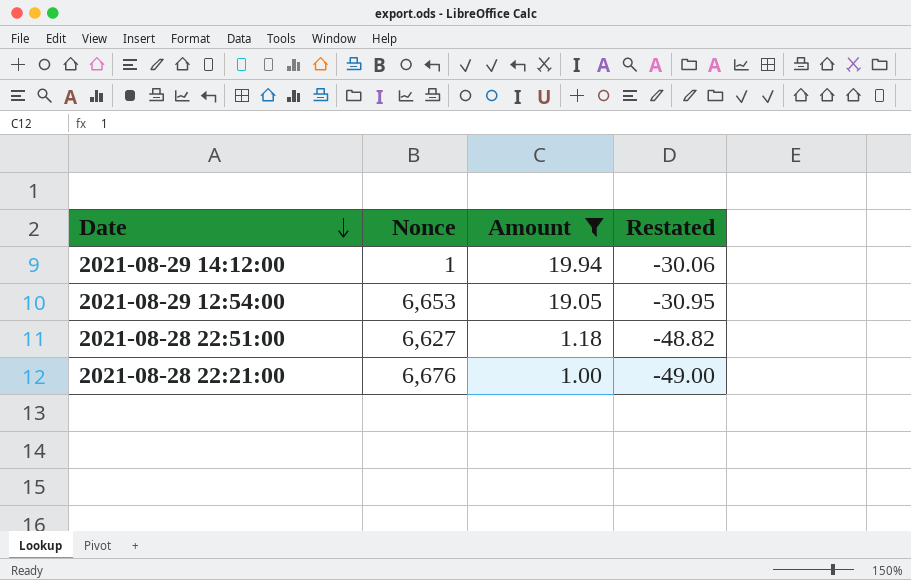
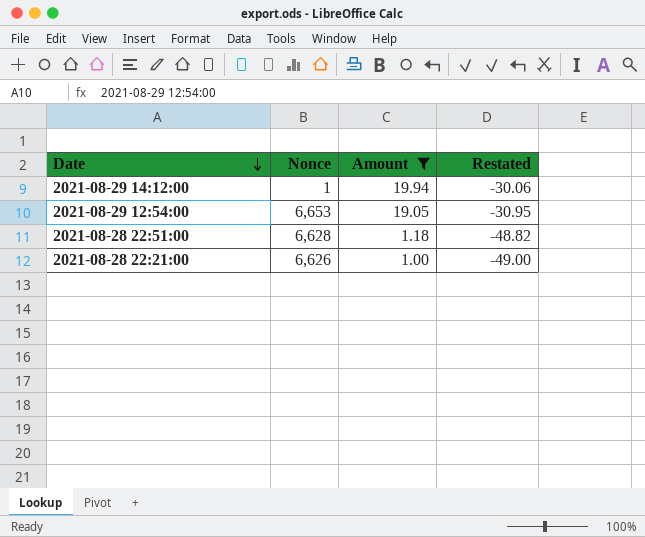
2021-08-28 22:51:00 | Nonce: 6,627 -> 6,628
2021-08-28 22:21:00 | Nonce: 6,676 -> 6,626

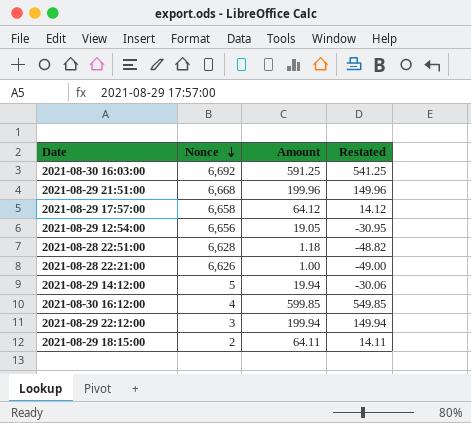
filter: Amount <= 19.94 -> none
row order: Date descending -> Nonce descending
2021-08-29 12:54:00 | Nonce: 6,653 -> 6,656
2021-08-29 14:12:00 | Nonce: 1 -> 5

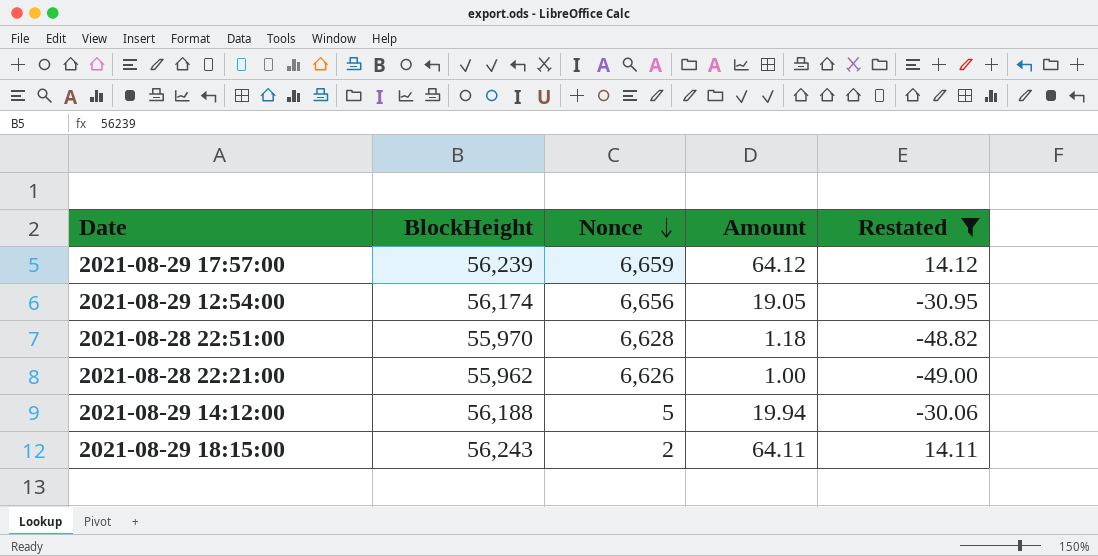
filter: none -> Restated <= 14.12
column BlockHeight | position: none -> 2
2021-08-29 17:57:00 | Nonce: 6,658 -> 6,659

